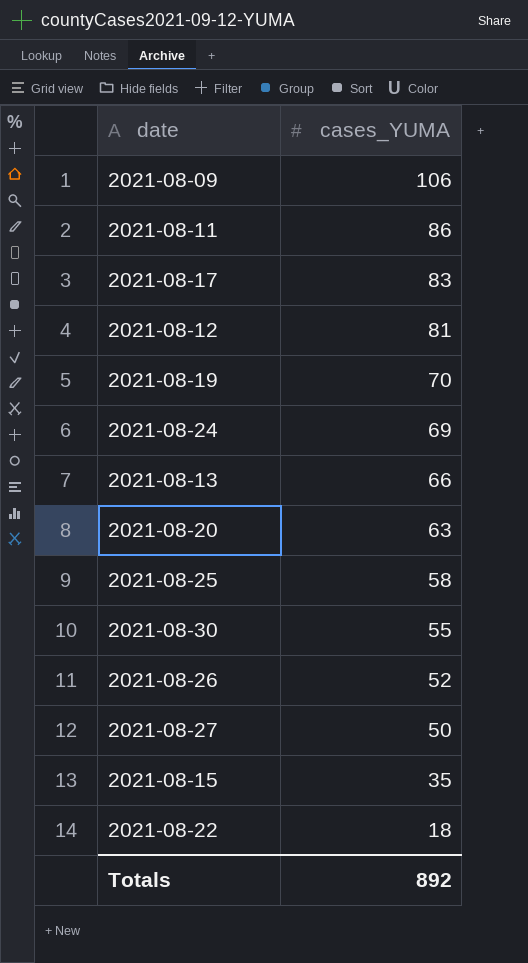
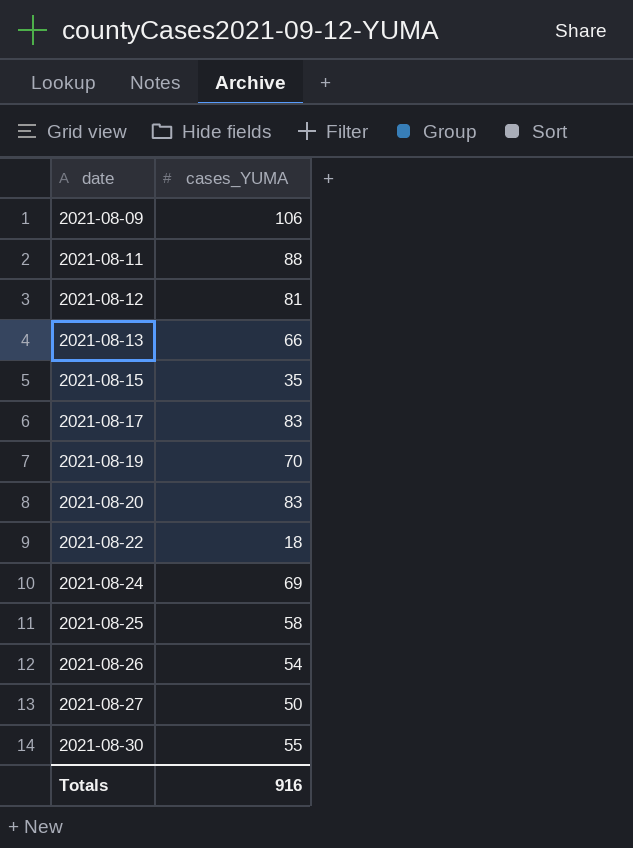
row order: cases_YUMA descending -> date ascending
2021-08-11 | cases_YUMA: 86 -> 88
2021-08-20 | cases_YUMA: 63 -> 83
2021-08-26 | cases_YUMA: 52 -> 54
Totals | cases_YUMA: 892 -> 916

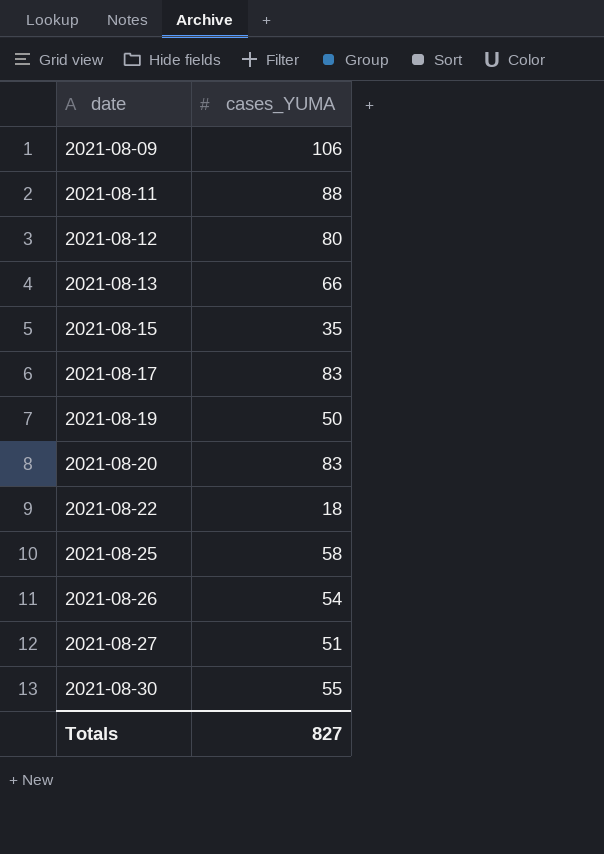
row 2021-08-24: 69 -> none
2021-08-12 | cases_YUMA: 81 -> 80
2021-08-19 | cases_YUMA: 70 -> 50
2021-08-27 | cases_YUMA: 50 -> 51
Totals | cases_YUMA: 916 -> 827

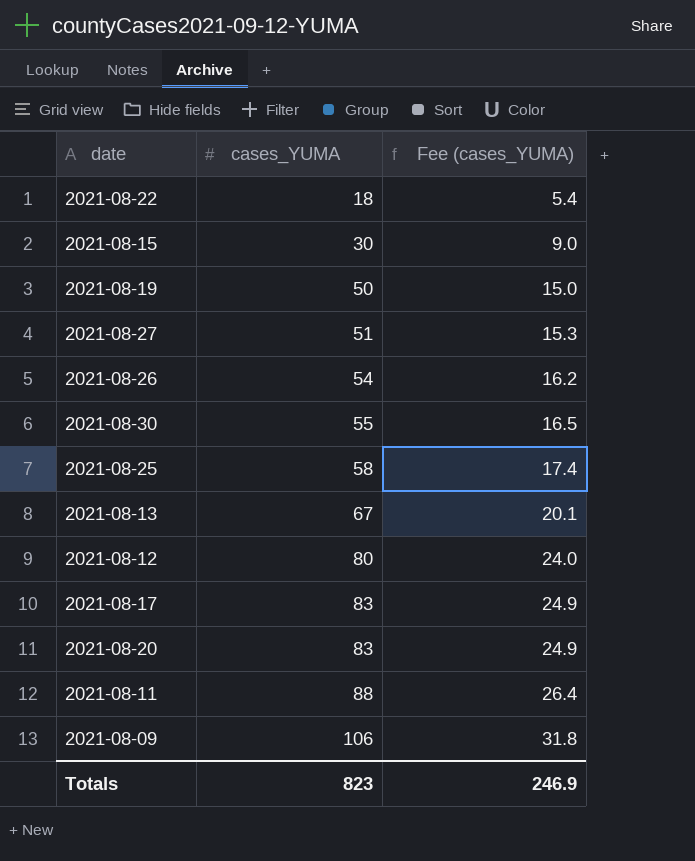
row order: date ascending -> cases_YUMA ascending
column Fee (cases_YUMA) | formula: none -> [cases_YUMA] * 0.3
2021-08-15 | cases_YUMA: 35 -> 30
2021-08-13 | cases_YUMA: 66 -> 67
Totals | cases_YUMA: 827 -> 823

